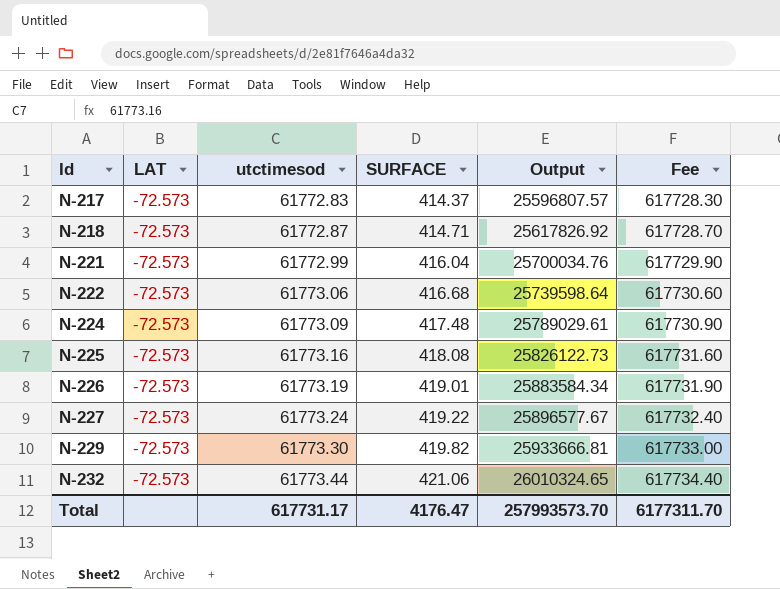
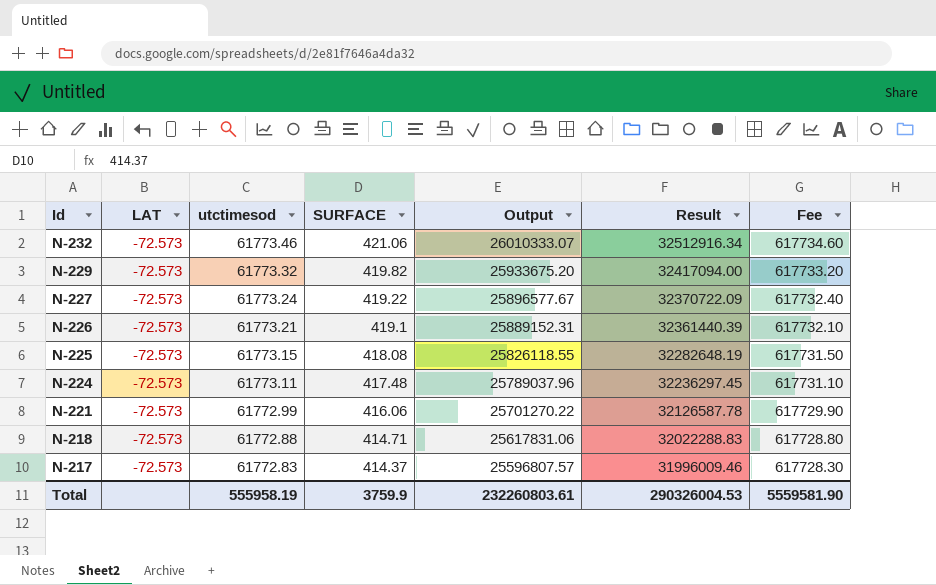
row order: Id ascending -> Id descending
column Result | formula: none -> [Output] * 1.25
row N-222: -72.573 | 61773.06 | 416.68 | 25739598.64 | 617730.60 -> none
N-232 | utctimesod: 61773.44 -> 61773.46
N-232 | Output: 26010324.65 -> 26010333.07
N-232 | Fee: 617734.40 -> 617734.60
N-229 | utctimesod: 61773.30 -> 61773.32
N-229 | Output: 25933666.81 -> 25933675.20
N-229 | Fee: 617733.00 -> 617733.20
N-226 | utctimesod: 61773.19 -> 61773.21
N-226 | SURFACE: 419.01 -> 419.1
N-226 | Output: 25883584.34 -> 25889152.31
N-226 | Fee: 617731.90 -> 617732.10
N-225 | utctimesod: 61773.16 -> 61773.15
N-225 | Output: 25826122.73 -> 25826118.55
N-225 | Fee: 617731.60 -> 617731.50
N-224 | utctimesod: 61773.09 -> 61773.11
N-224 | Output: 25789029.61 -> 25789037.96
N-224 | Fee: 617730.90 -> 617731.10
N-221 | SURFACE: 416.04 -> 416.06
N-221 | Output: 25700034.76 -> 25701270.22
N-218 | utctimesod: 61772.87 -> 61772.88
N-218 | Output: 25617826.92 -> 25617831.06
N-218 | Fee: 617728.70 -> 617728.80
Total | utctimesod: 617731.17 -> 555958.19
Total | SURFACE: 4176.47 -> 3759.9
Total | Output: 257993573.70 -> 232260803.61
Total | Fee: 6177311.70 -> 5559581.90

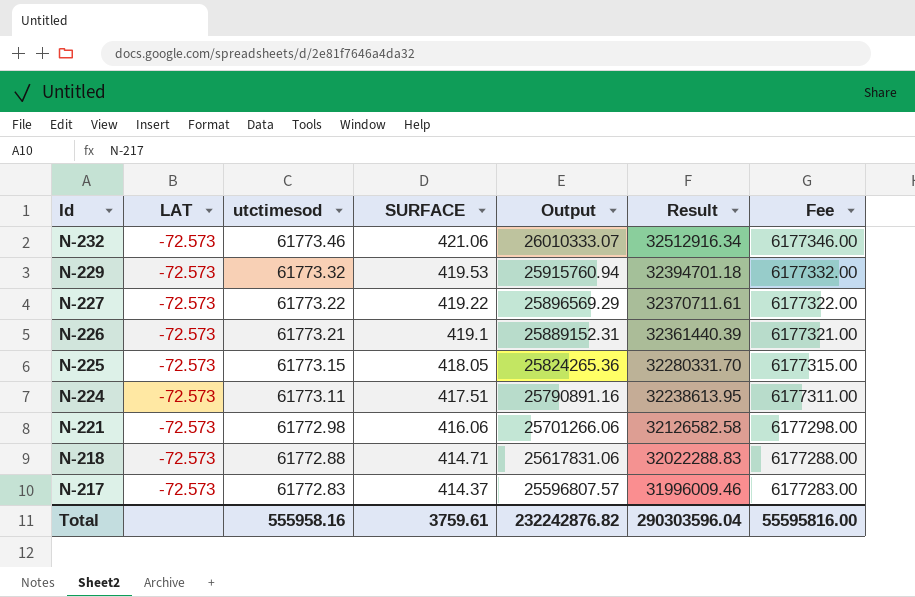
column Fee | formula: [utctimesod] * 10 -> [utctimesod] * 100
N-229 | SURFACE: 419.82 -> 419.53
N-229 | Output: 25933675.20 -> 25915760.94
N-229 | Result: 32417094.00 -> 32394701.18
N-227 | utctimesod: 61773.24 -> 61773.22
N-227 | Output: 25896577.67 -> 25896569.29
N-227 | Result: 32370722.09 -> 32370711.61
N-225 | SURFACE: 418.08 -> 418.05
N-225 | Output: 25826118.55 -> 25824265.36
N-225 | Result: 32282648.19 -> 32280331.70
N-224 | SURFACE: 417.48 -> 417.51
N-224 | Output: 25789037.96 -> 25790891.16
N-224 | Result: 32236297.45 -> 32238613.95
N-221 | utctimesod: 61772.99 -> 61772.98
N-221 | Output: 25701270.22 -> 25701266.06
N-221 | Result: 32126587.78 -> 32126582.58
Total | utctimesod: 555958.19 -> 555958.16
Total | SURFACE: 3759.9 -> 3759.61
Total | Output: 232260803.61 -> 232242876.82
Total | Result: 290326004.53 -> 290303596.04
Total | Fee: 5559581.90 -> 55595816.00

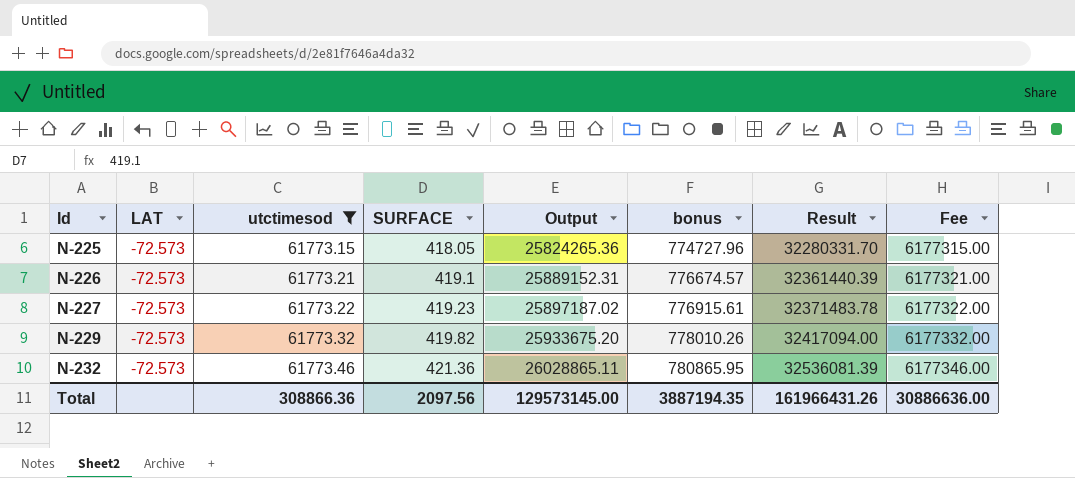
filter: none -> utctimesod >= 61773.15
row order: Id descending -> Id ascending
column bonus | formula: none -> [Output] * 0.03
N-227 | SURFACE: 419.22 -> 419.23
N-227 | Output: 25896569.29 -> 25897187.02
N-227 | Result: 32370711.61 -> 32371483.78
N-229 | SURFACE: 419.53 -> 419.82
N-229 | Output: 25915760.94 -> 25933675.20
N-229 | Result: 32394701.18 -> 32417094.00
N-232 | SURFACE: 421.06 -> 421.36
N-232 | Output: 26010333.07 -> 26028865.11
N-232 | Result: 32512916.34 -> 32536081.39
Total | utctimesod: 555958.16 -> 308866.36
Total | SURFACE: 3759.61 -> 2097.56
Total | Output: 232242876.82 -> 129573145.00
Total | Result: 290303596.04 -> 161966431.26
Total | Fee: 55595816.00 -> 30886636.00

